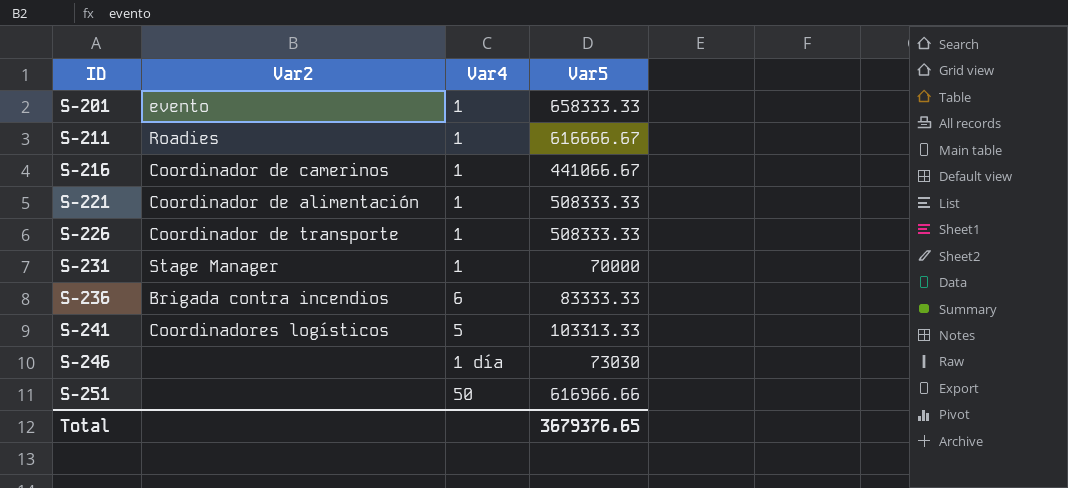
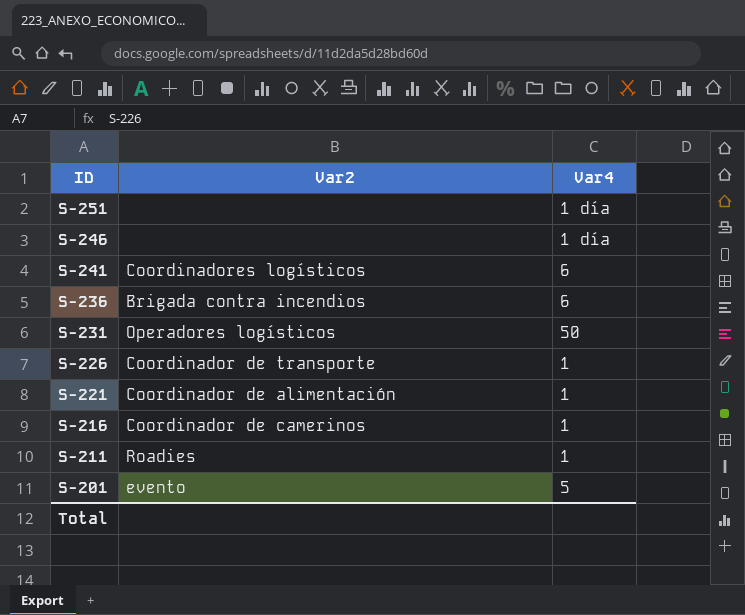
row order: ID ascending -> ID descending
column Var5 | position: 4 -> none
S-251 | Var4: 50 -> 1 día
S-241 | Var4: 5 -> 6
S-231 | Var2: Stage Manager -> Operadores logísticos
S-231 | Var4: 1 -> 50
S-201 | Var4: 1 -> 5

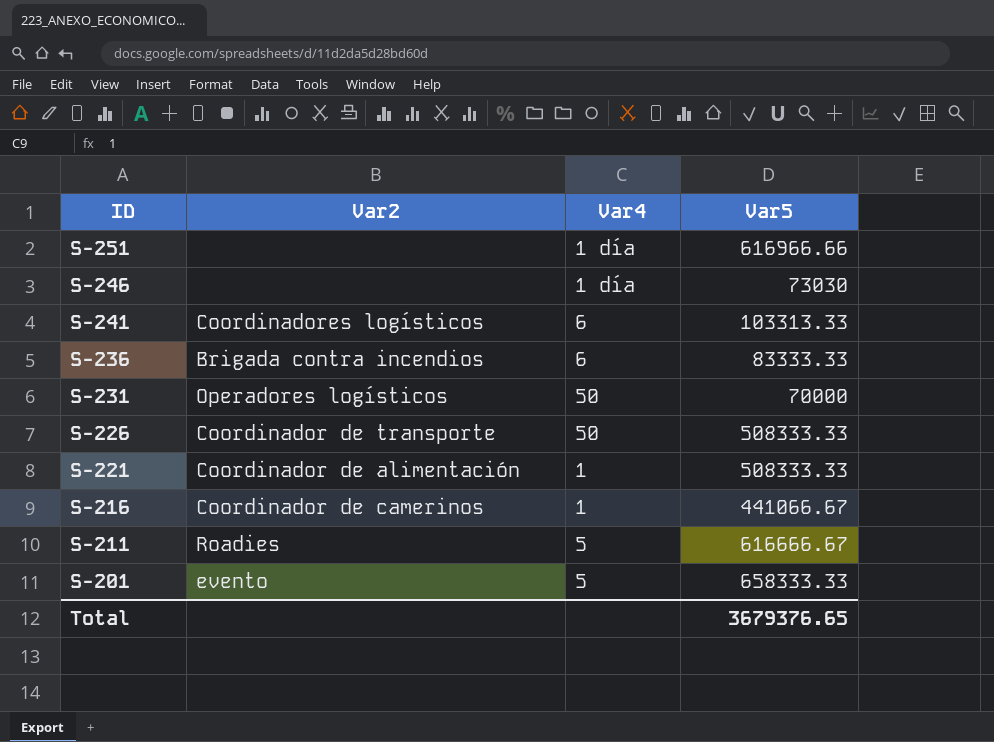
column Var5 | position: none -> 4
S-226 | Var4: 1 -> 50
S-211 | Var4: 1 -> 5

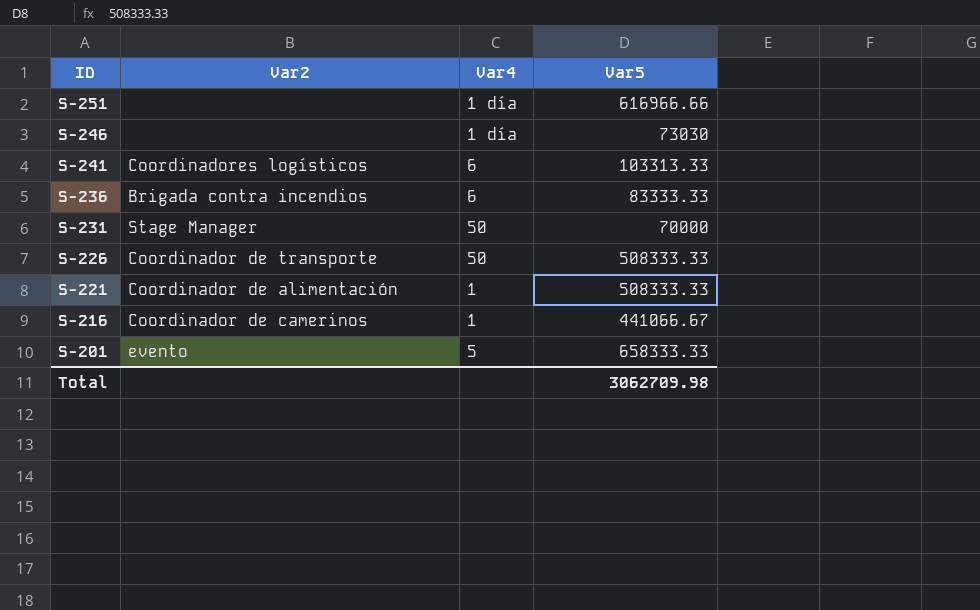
row S-211: Roadies | 5 | 616666.67 -> none
S-231 | Var2: Operadores logísticos -> Stage Manager
Total | Var5: 3679376.65 -> 3062709.98

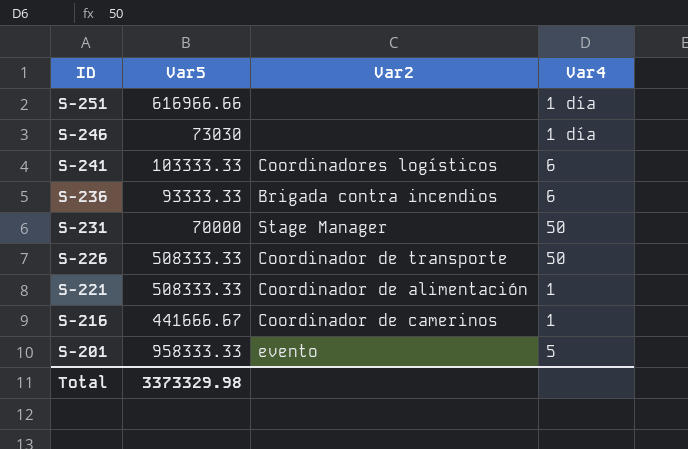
column Var5 | position: 4 -> 2
S-241 | Var5: 103313.33 -> 103333.33
S-236 | Var5: 83333.33 -> 93333.33
S-216 | Var5: 441066.67 -> 441666.67
S-201 | Var5: 658333.33 -> 958333.33
Total | Var5: 3062709.98 -> 3373329.98

